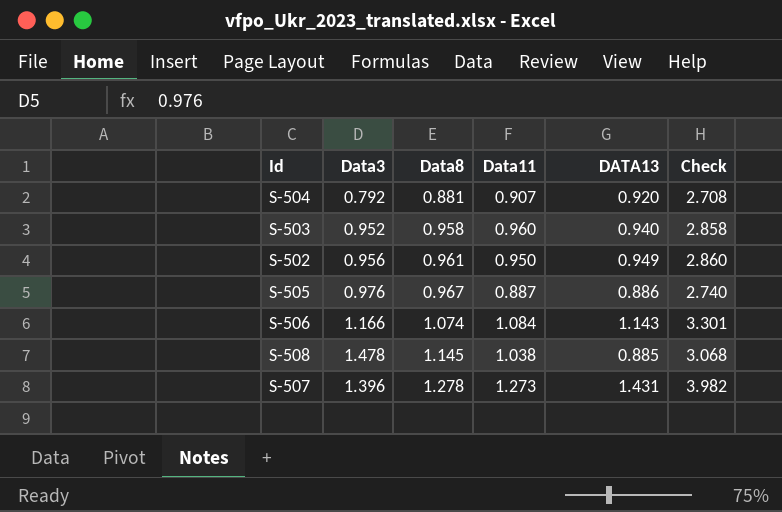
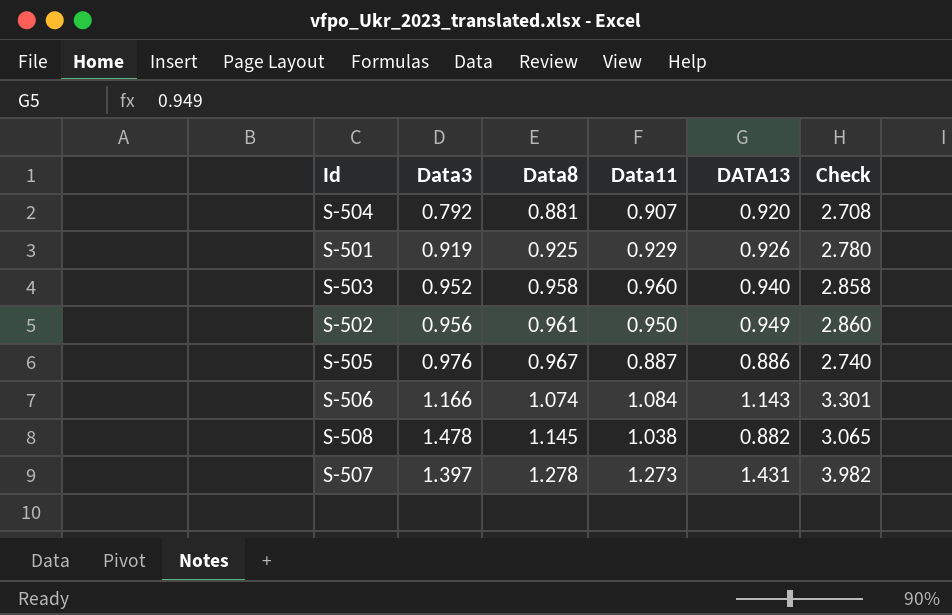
row S-501: none -> 0.919 | 0.925 | 0.929 | 0.926 | 2.780
S-508 | DATA13: 0.885 -> 0.882
S-508 | Check: 3.068 -> 3.065
S-507 | Data3: 1.396 -> 1.397

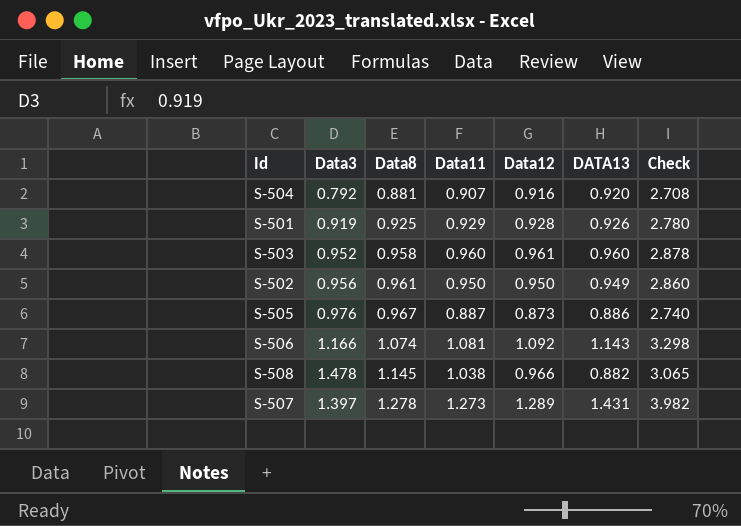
column Data12 | position: none -> 5
S-503 | DATA13: 0.940 -> 0.960
S-503 | Check: 2.858 -> 2.878
S-506 | Data11: 1.084 -> 1.081
S-506 | Check: 3.301 -> 3.298

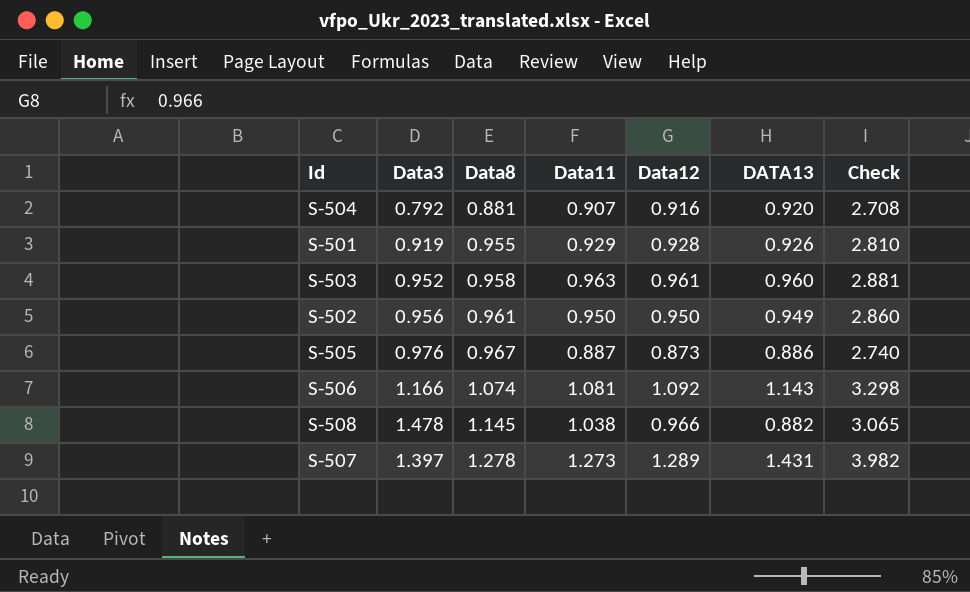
S-501 | Data8: 0.925 -> 0.955
S-501 | Check: 2.780 -> 2.810
S-503 | Data11: 0.960 -> 0.963
S-503 | Check: 2.878 -> 2.881

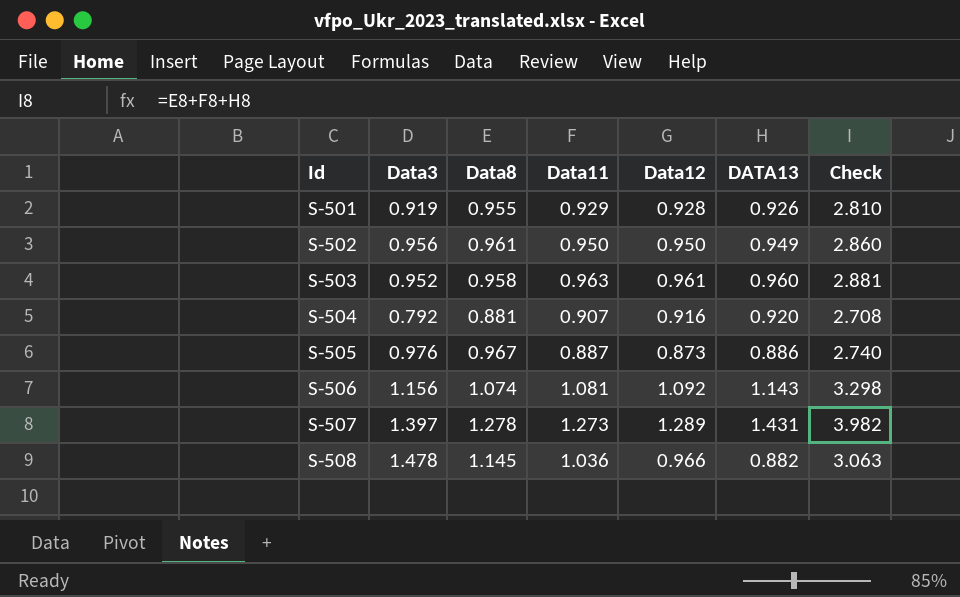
row order: Data8 ascending -> Id ascending
S-506 | Data3: 1.166 -> 1.156
S-508 | Data11: 1.038 -> 1.036
S-508 | Check: 3.065 -> 3.063

